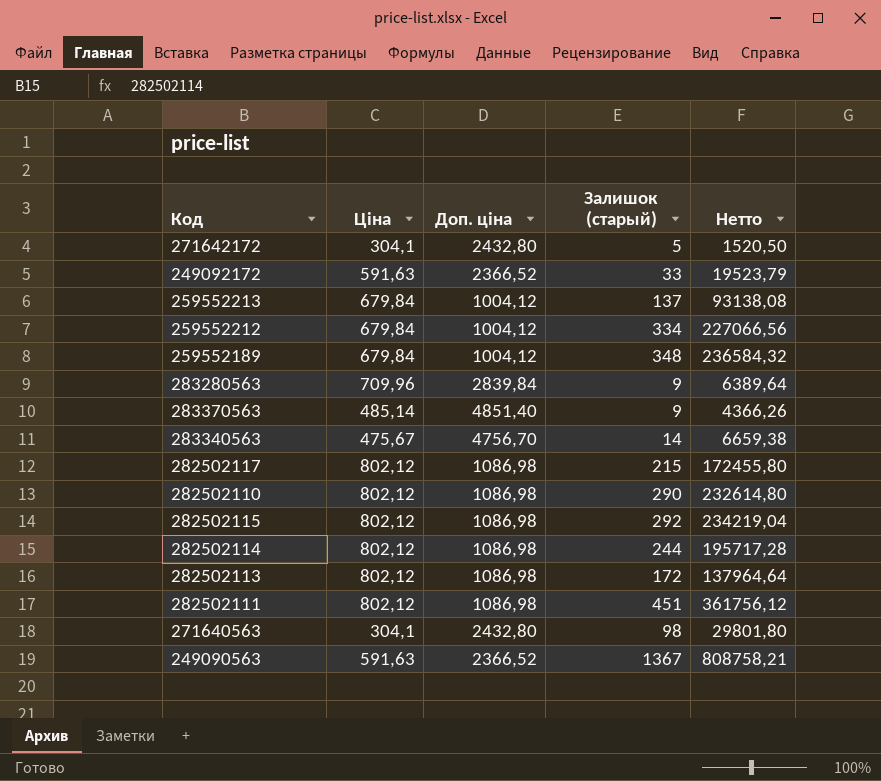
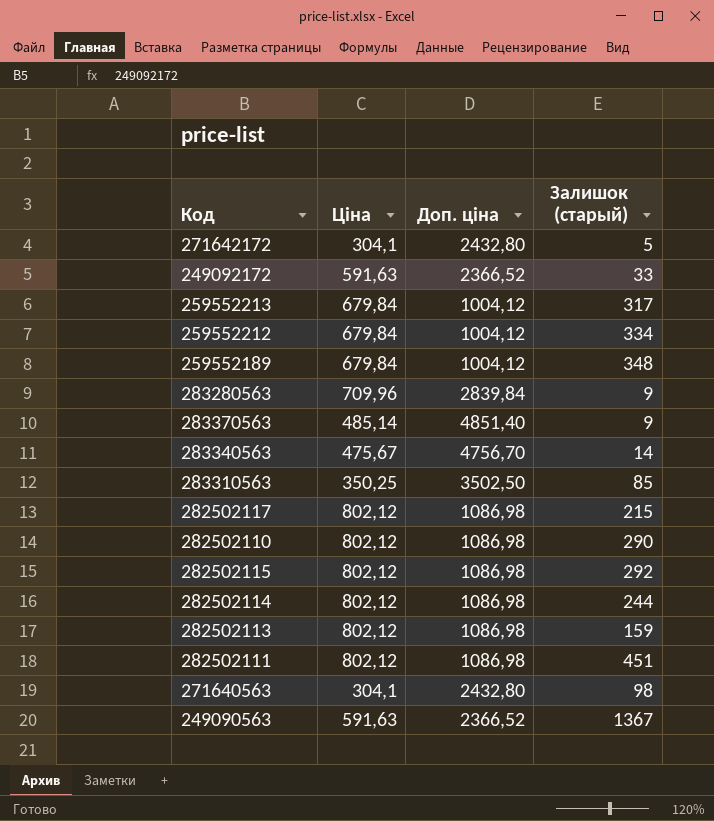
column Нетто | formula: [Ціна] * [Залишок (старый)] -> none
259552213 | Залишок (старый): 137 -> 317
row 283310563: none -> 350,25 | 3502,50 | 85
282502113 | Залишок (старый): 172 -> 159

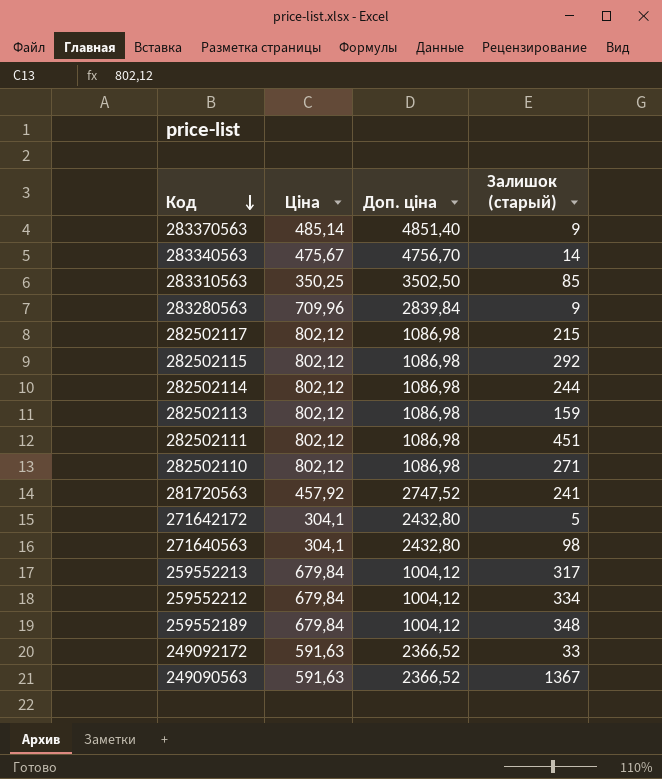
row order: none -> Код descending
282502110 | Залишок (старый): 290 -> 271
row 281720563: none -> 457,92 | 2747,52 | 241

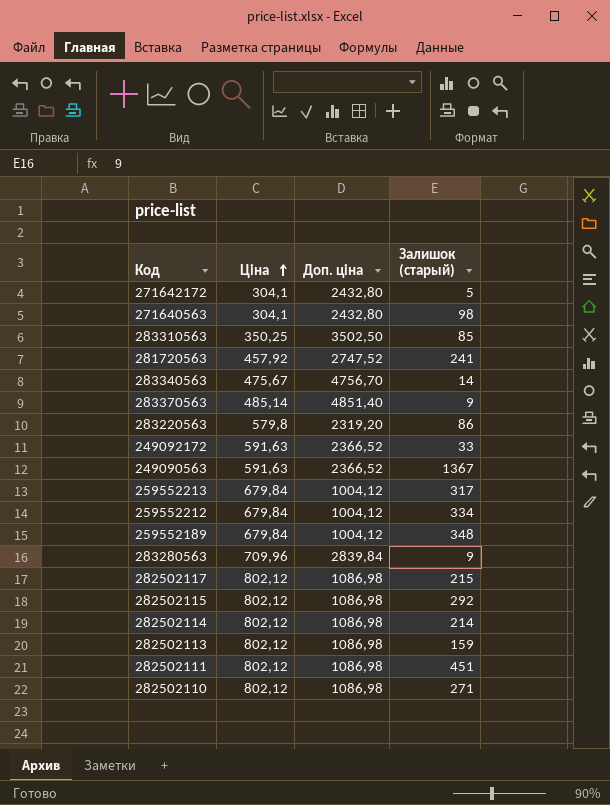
row order: Код descending -> Ціна ascending
row 283220563: none -> 579,8 | 2319,20 | 86
282502114 | Залишок (старый): 244 -> 214

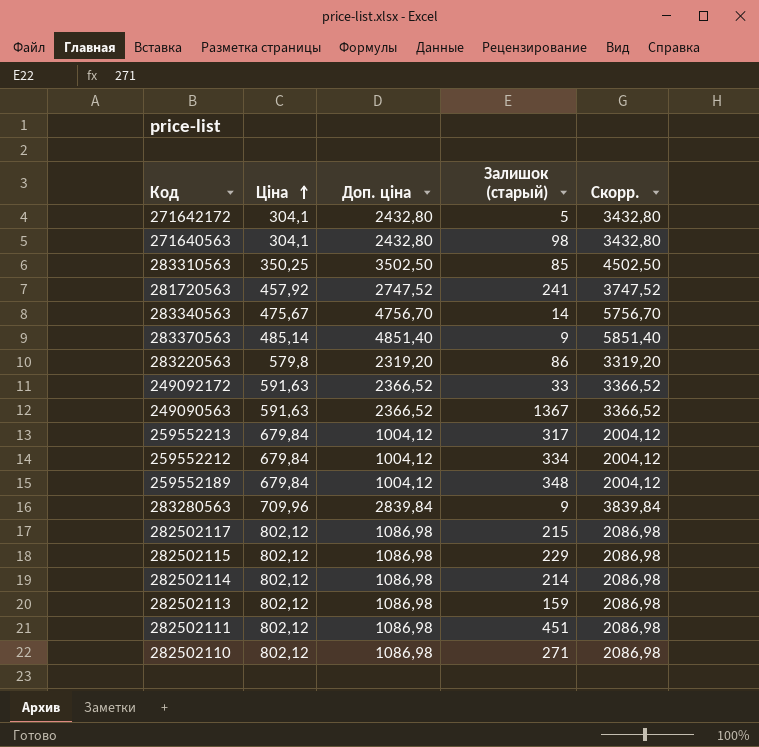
column Скорр. | formula: none -> [Доп. ціна] + 1000
282502115 | Залишок (старый): 292 -> 229

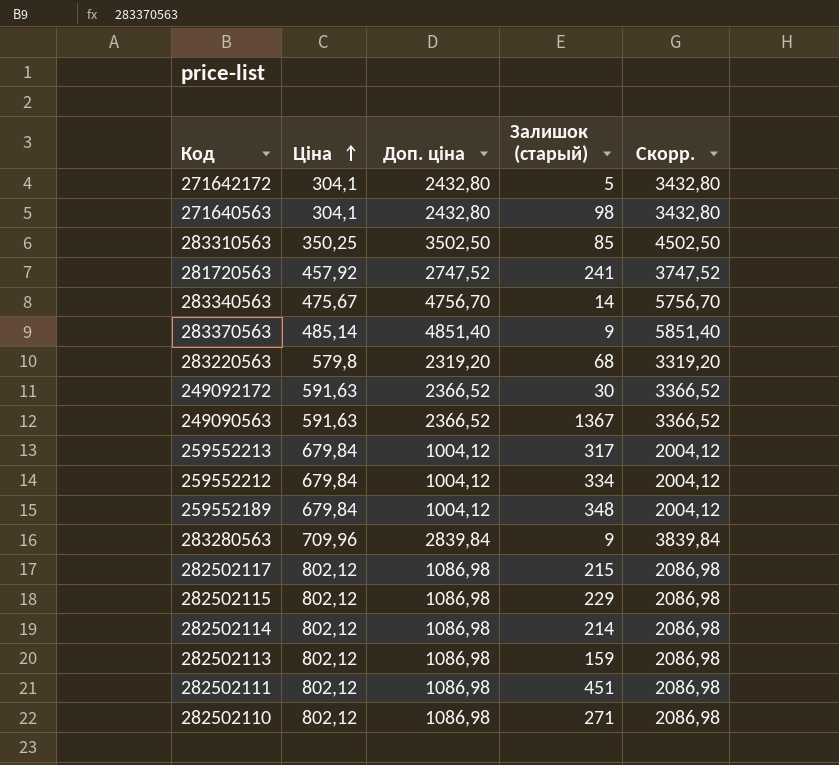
283220563 | Залишок (старый): 86 -> 68
249092172 | Залишок (старый): 33 -> 30

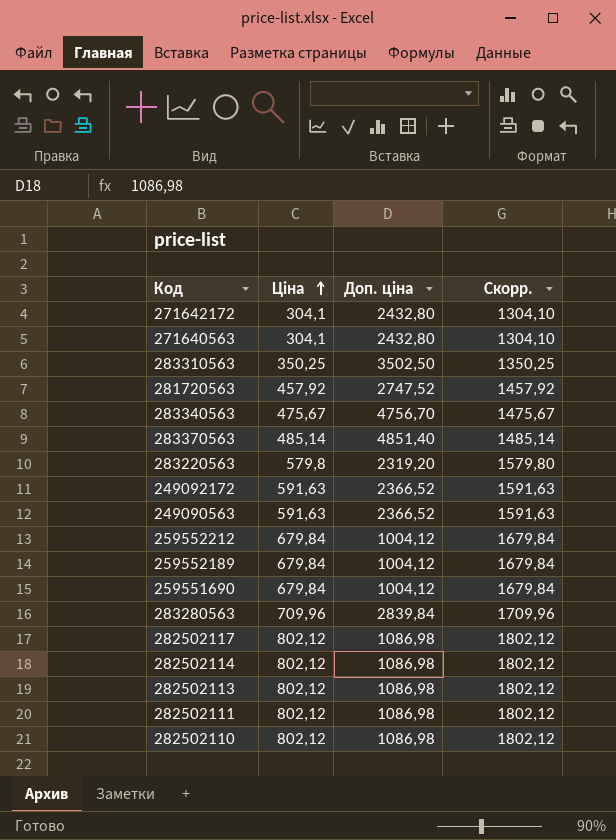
column Залишок (старый) | position: 4 -> none
column Скорр. | formula: [Доп. ціна] + 1000 -> [Ціна] + 1000
row 259552213: 679,84 | 1004,12 | 317 | 2004,12 -> none
row 282502115: 802,12 | 1086,98 | 229 | 2086,98 -> none
row 259551690: none -> 679,84 | 1004,12 | 1679,84

